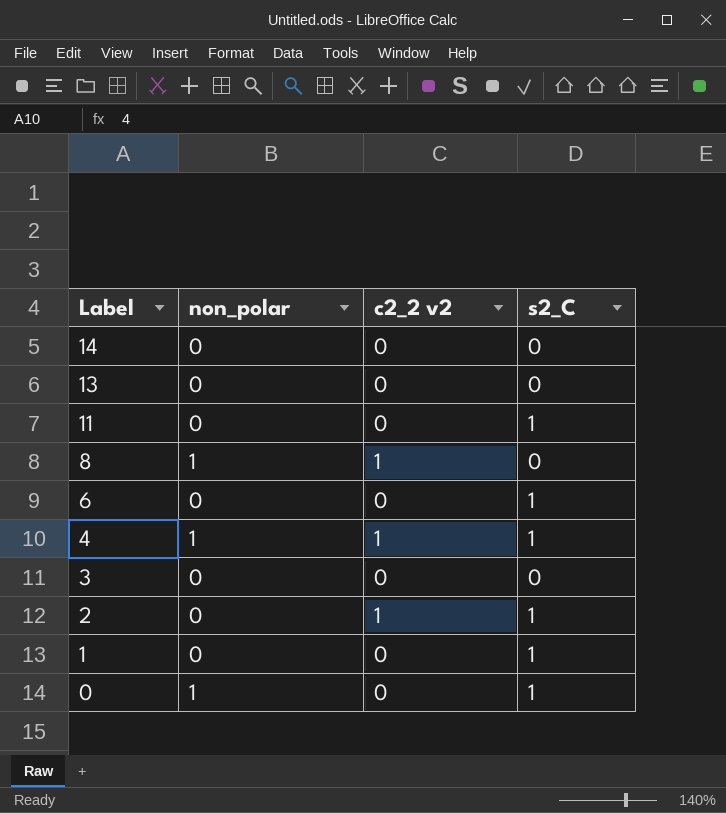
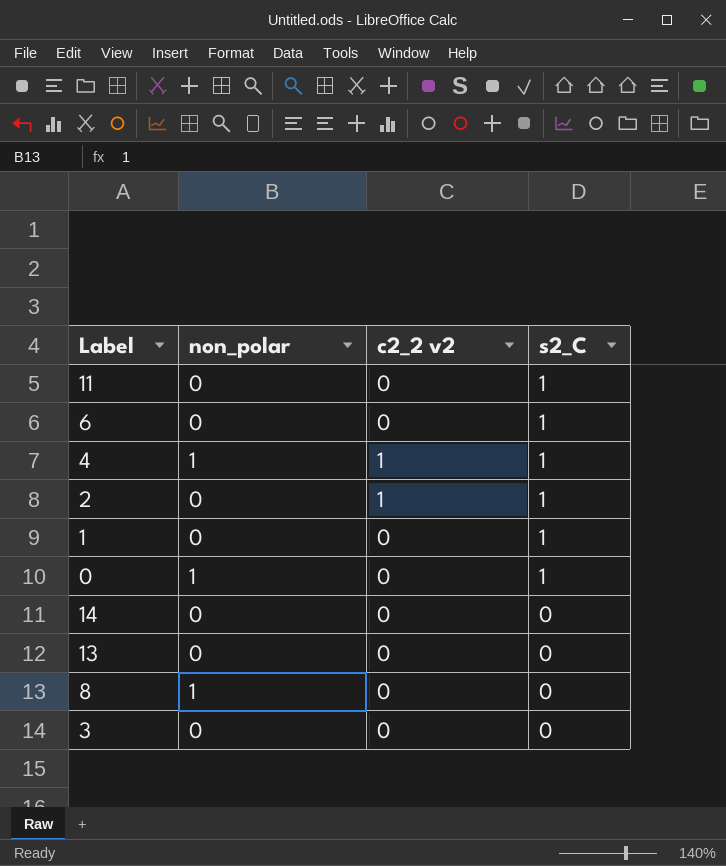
row order: Label descending -> s2_C descending
8 | c2_2 v2: 1 -> 0

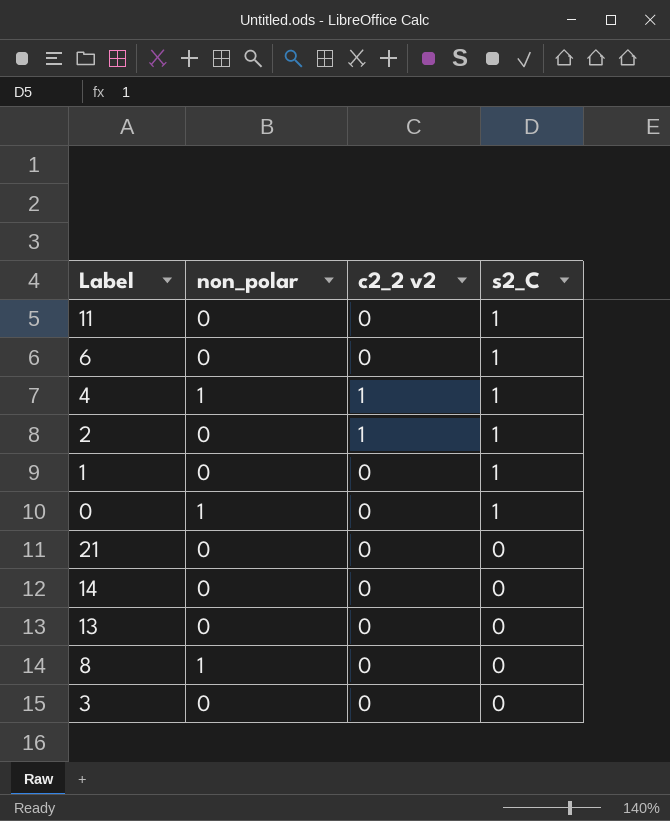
row 21: none -> 0 | 0 | 0

